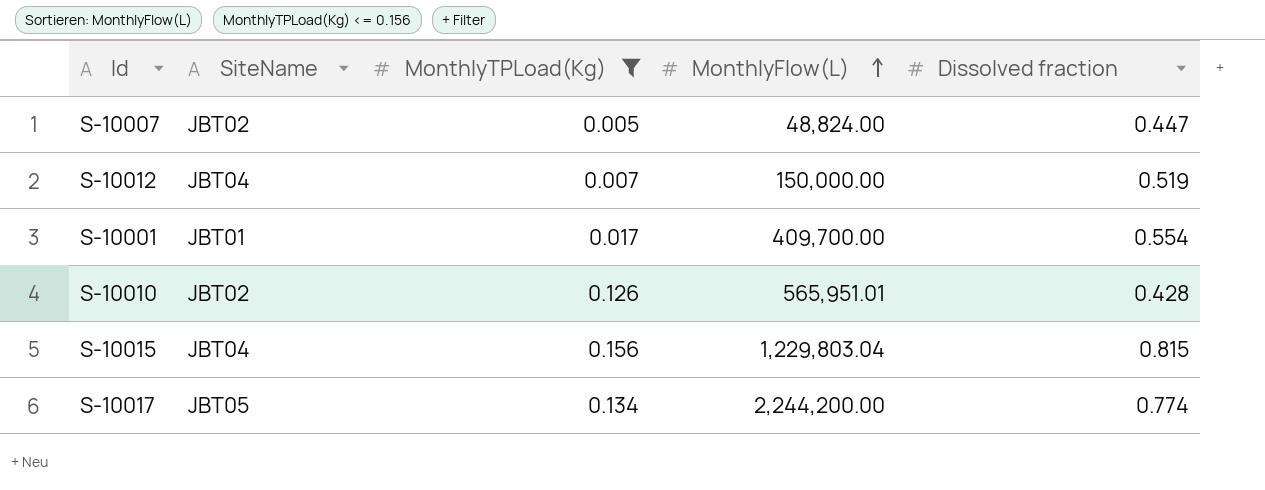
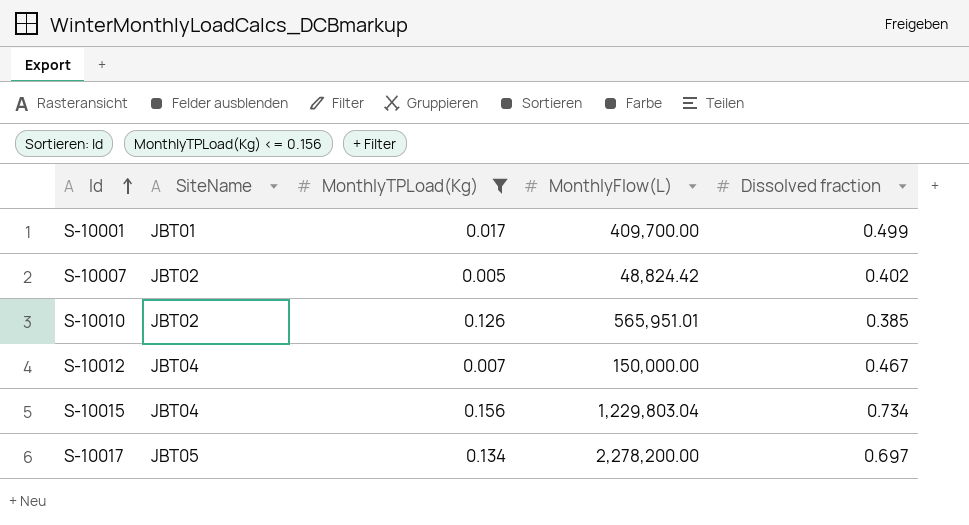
row order: MonthlyFlow(L) ascending -> Id ascending
S-10001 | Dissolved fraction: 0.554 -> 0.499
S-10007 | MonthlyFlow(L): 48,824.00 -> 48,824.42
S-10007 | Dissolved fraction: 0.447 -> 0.402
S-10010 | Dissolved fraction: 0.428 -> 0.385
S-10012 | Dissolved fraction: 0.519 -> 0.467
S-10015 | Dissolved fraction: 0.815 -> 0.734
S-10017 | MonthlyFlow(L): 2,244,200.00 -> 2,278,200.00
S-10017 | Dissolved fraction: 0.774 -> 0.697

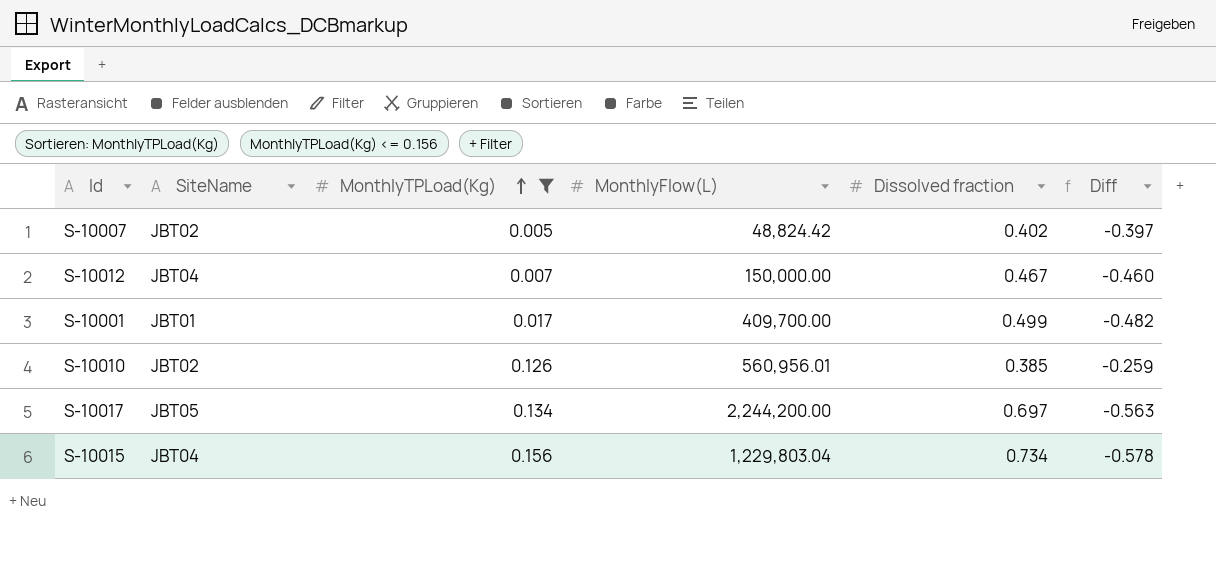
row order: Id ascending -> MonthlyTPLoad(Kg) ascending
column Diff | formula: none -> [MonthlyTPLoad(Kg)] - [Dissolved fraction]
S-10010 | MonthlyFlow(L): 565,951.01 -> 560,956.01
S-10017 | MonthlyFlow(L): 2,278,200.00 -> 2,244,200.00

